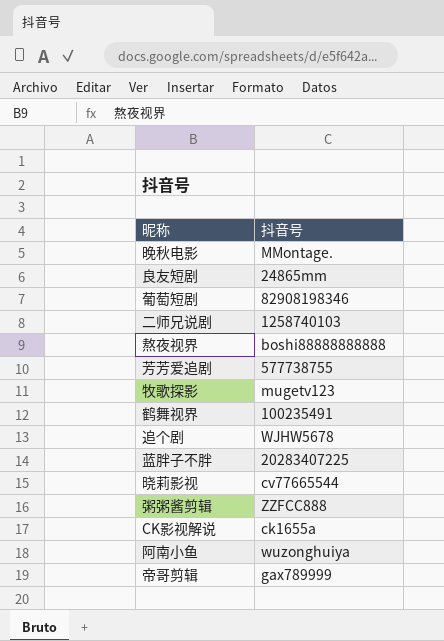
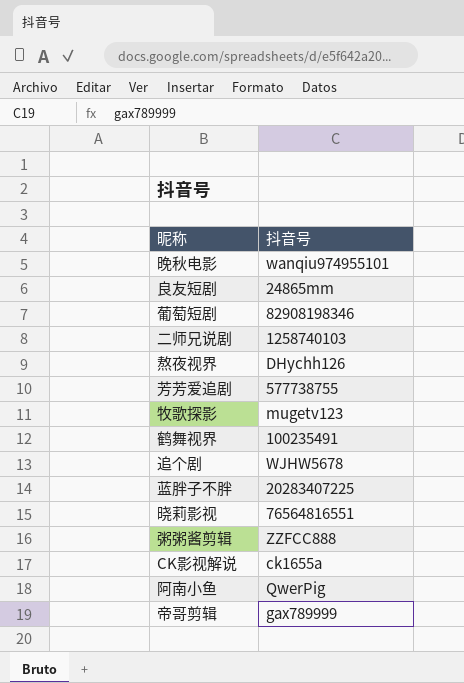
晚秋电影 | 抖音号: MMontage. -> wanqiu974955101
熬夜视界 | 抖音号: boshi88888888888 -> DHychh126
晓莉影视 | 抖音号: cv77665544 -> 76564816551
阿南小鱼 | 抖音号: wuzonghuiya -> QwerPig

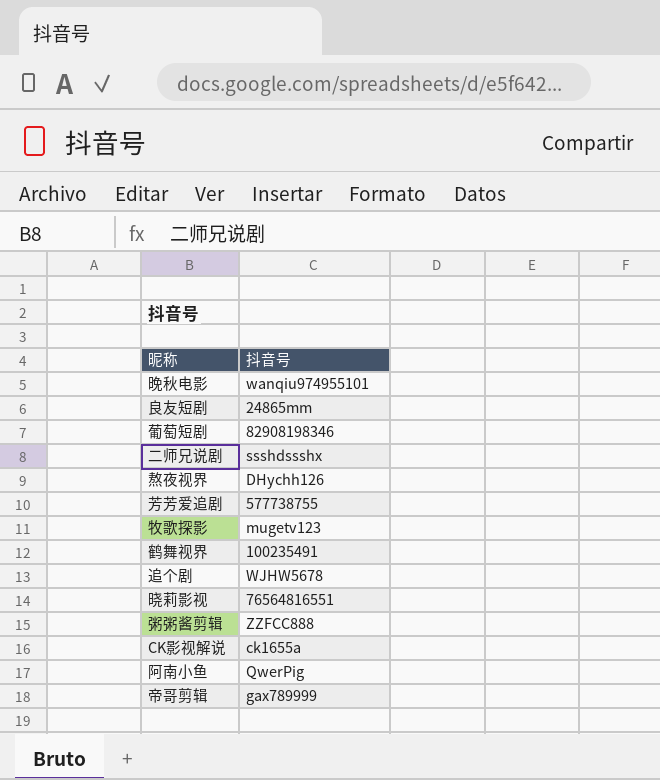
row 蓝胖子不胖: 20283407225 -> none
二师兄说剧 | 抖音号: 1258740103 -> ssshdssshx

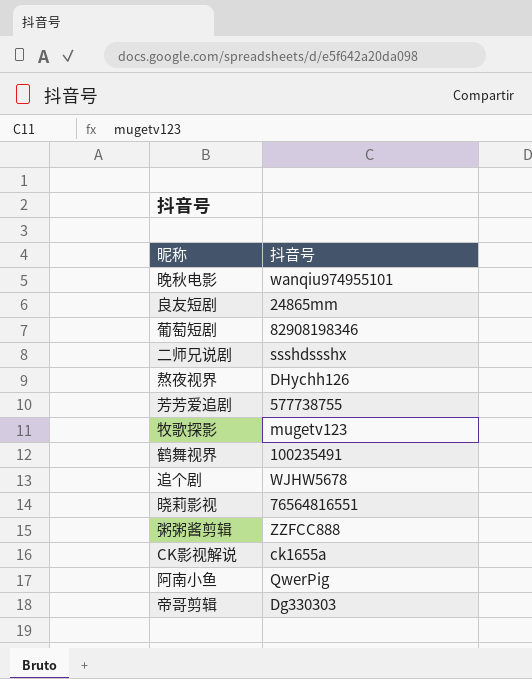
帝哥剪辑 | 抖音号: gax789999 -> Dg330303

